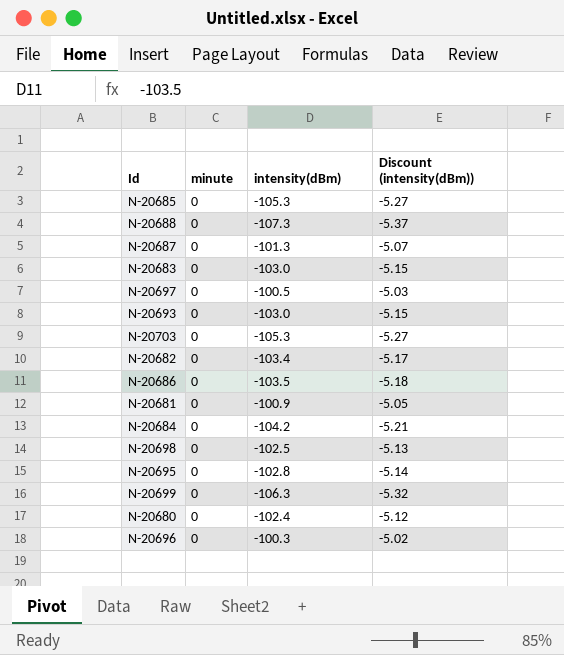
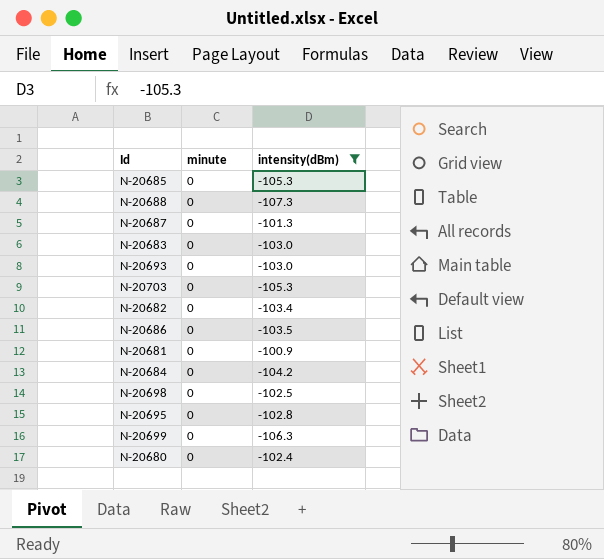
filter: none -> intensity(dBm) <= -100.9
column Discount (intensity(dBm)) | formula: [intensity(dBm)] * 0.05 -> none

